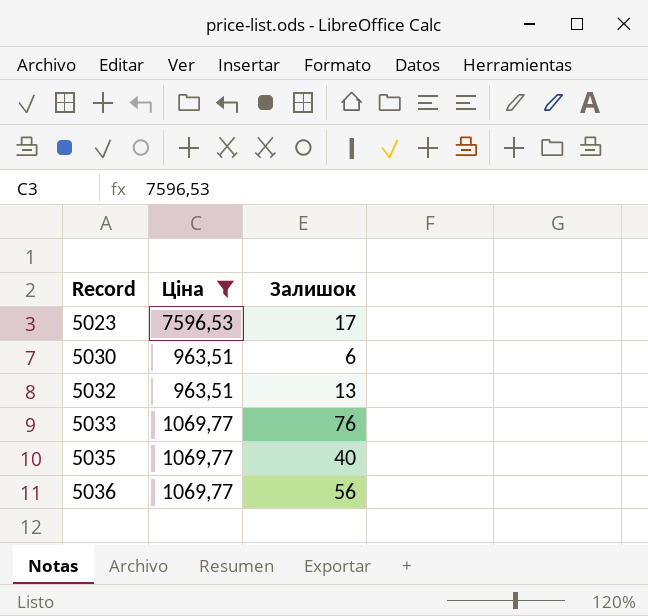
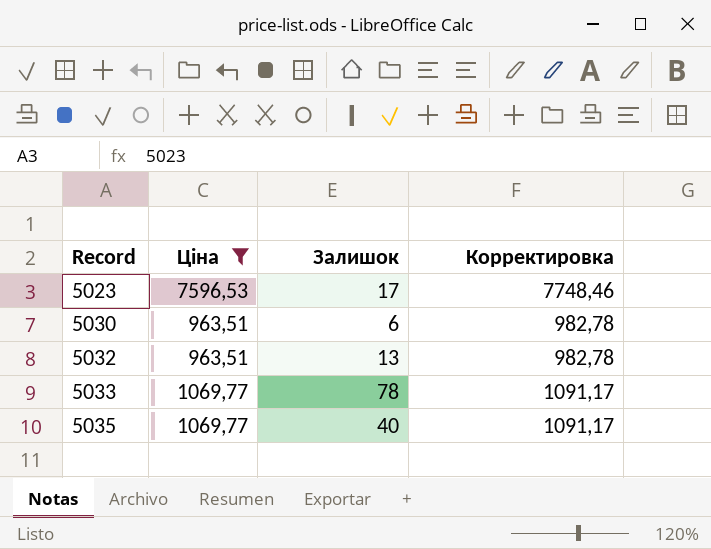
column Корректировка | formula: none -> [Ціна] * 1,02
row 5036: 1069,77 | 56 -> none
5033 | Залишок: 76 -> 78

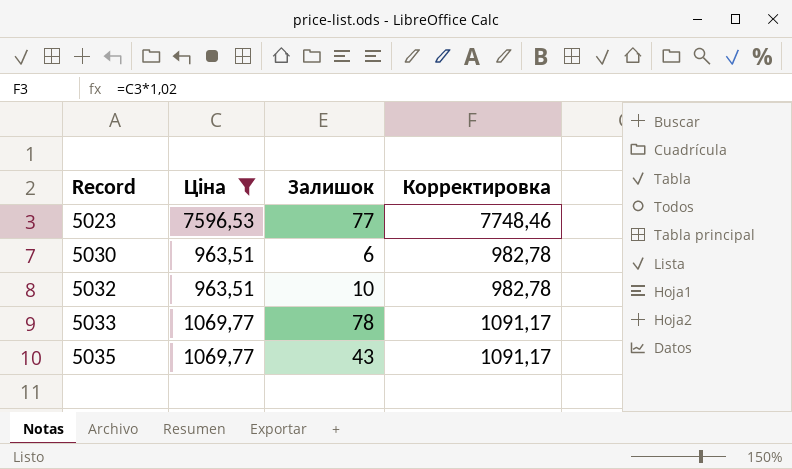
5023 | Залишок: 17 -> 77
5032 | Залишок: 13 -> 10
5035 | Залишок: 40 -> 43

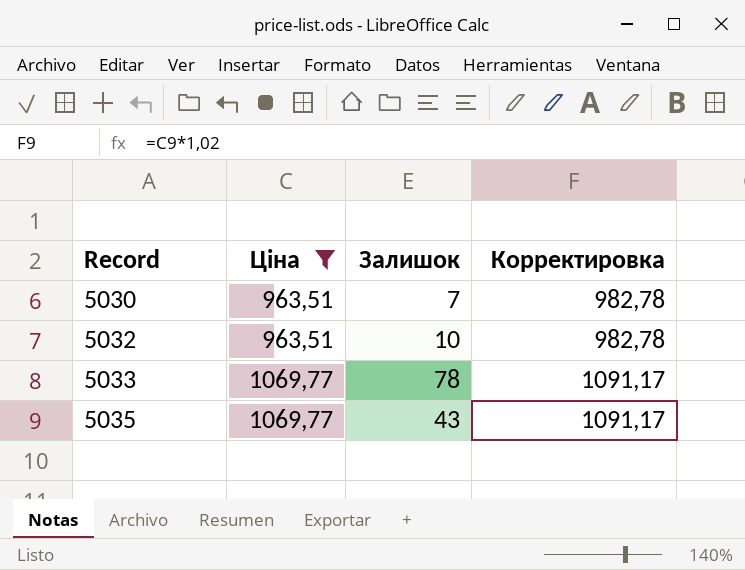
row 5023: 7596,53 | 77 | 7748,46 -> none
5030 | Залишок: 6 -> 7

